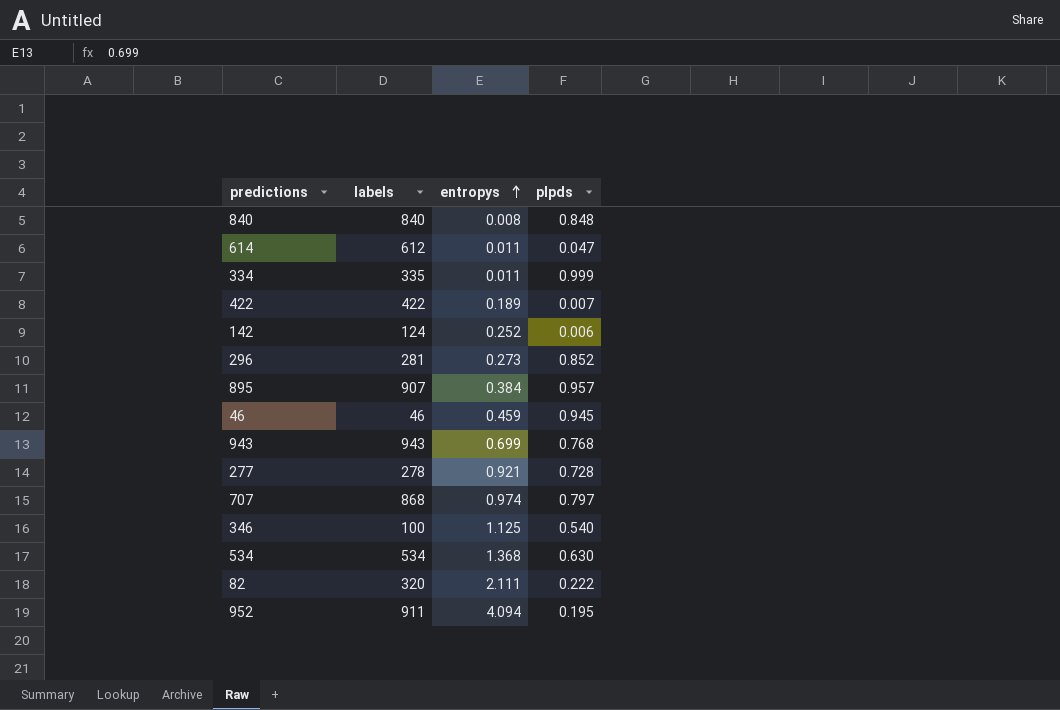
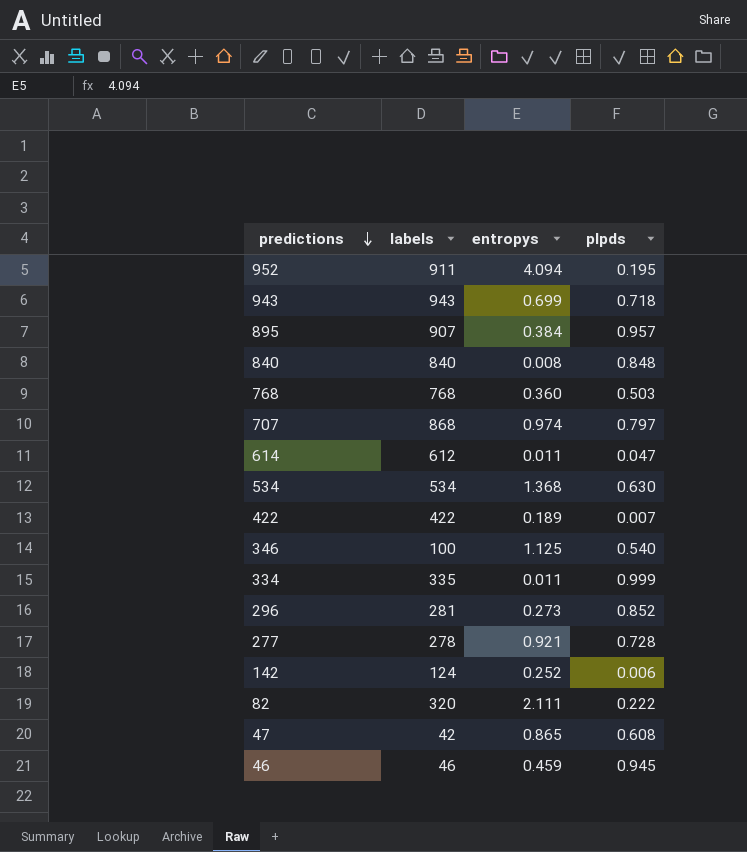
row order: entropys ascending -> predictions descending
943 | plpds: 0.768 -> 0.718
row 768: none -> 768 | 0.360 | 0.503
row 47: none -> 42 | 0.865 | 0.608

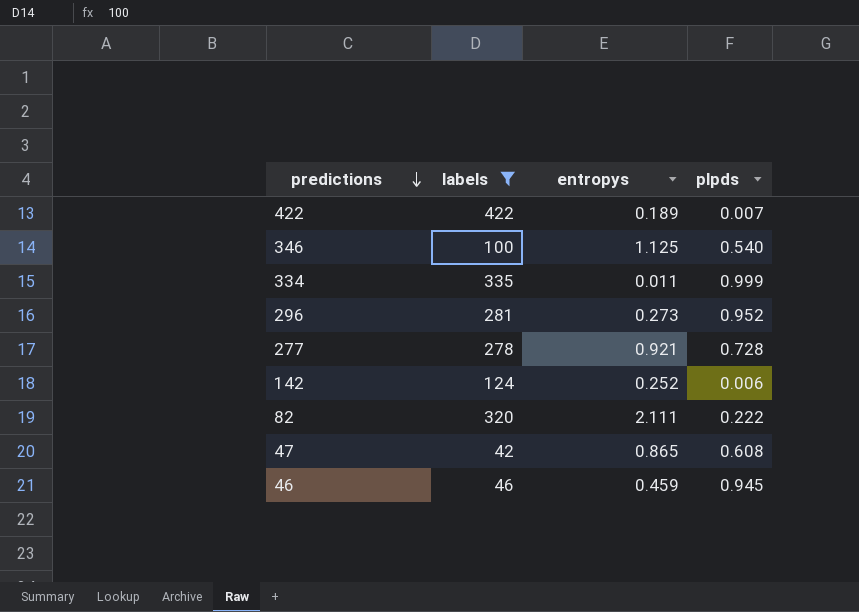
filter: none -> labels <= 422
296 | plpds: 0.852 -> 0.952

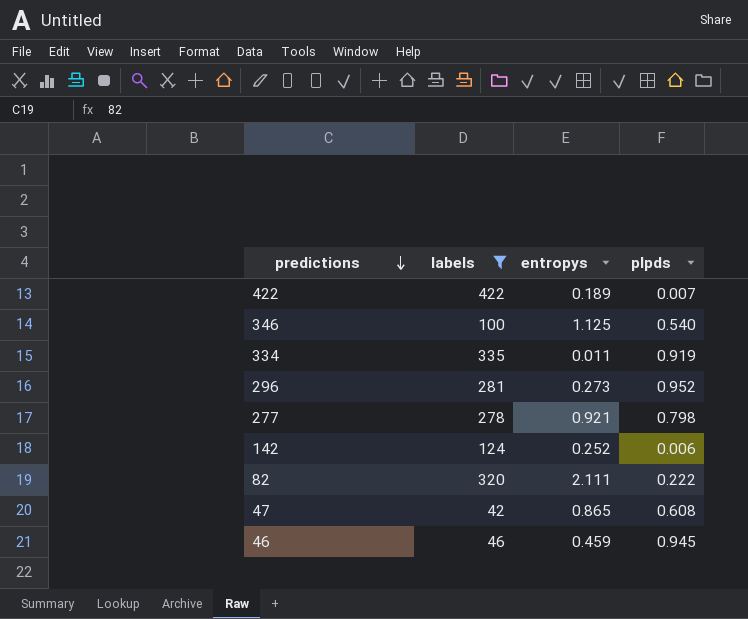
334 | plpds: 0.999 -> 0.919
277 | plpds: 0.728 -> 0.798

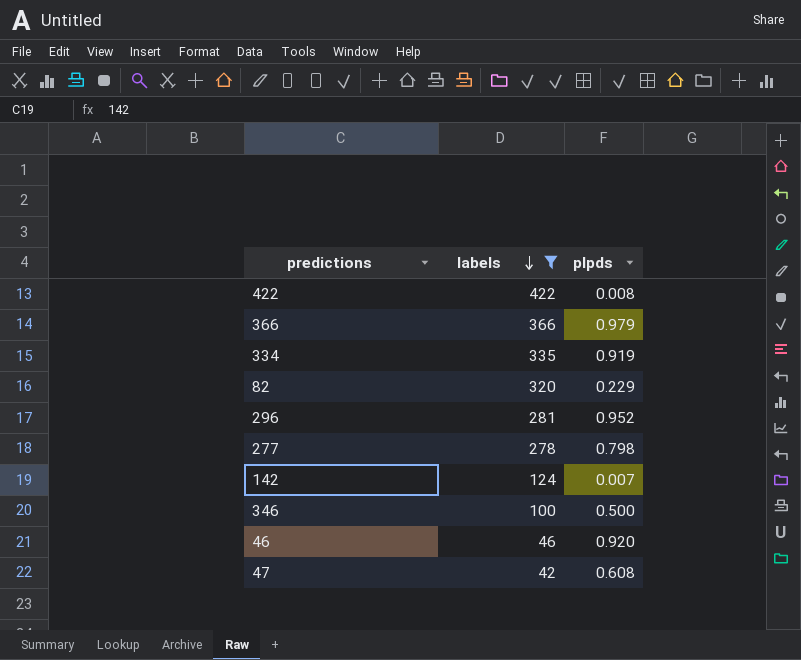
row order: predictions descending -> labels descending
column entropys | position: 3 -> none
422 | plpds: 0.007 -> 0.008
row 366: none -> 366 | 0.979
82 | plpds: 0.222 -> 0.229
142 | plpds: 0.006 -> 0.007
346 | plpds: 0.540 -> 0.500
46 | plpds: 0.945 -> 0.920

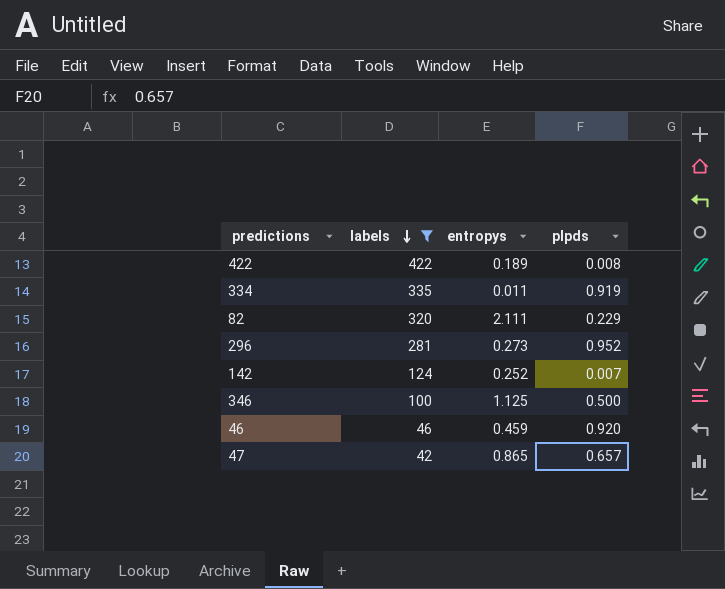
column entropys | position: none -> 3
row 366: 366 | 0.979 -> none
row 277: 278 | 0.798 -> none
47 | plpds: 0.608 -> 0.657

